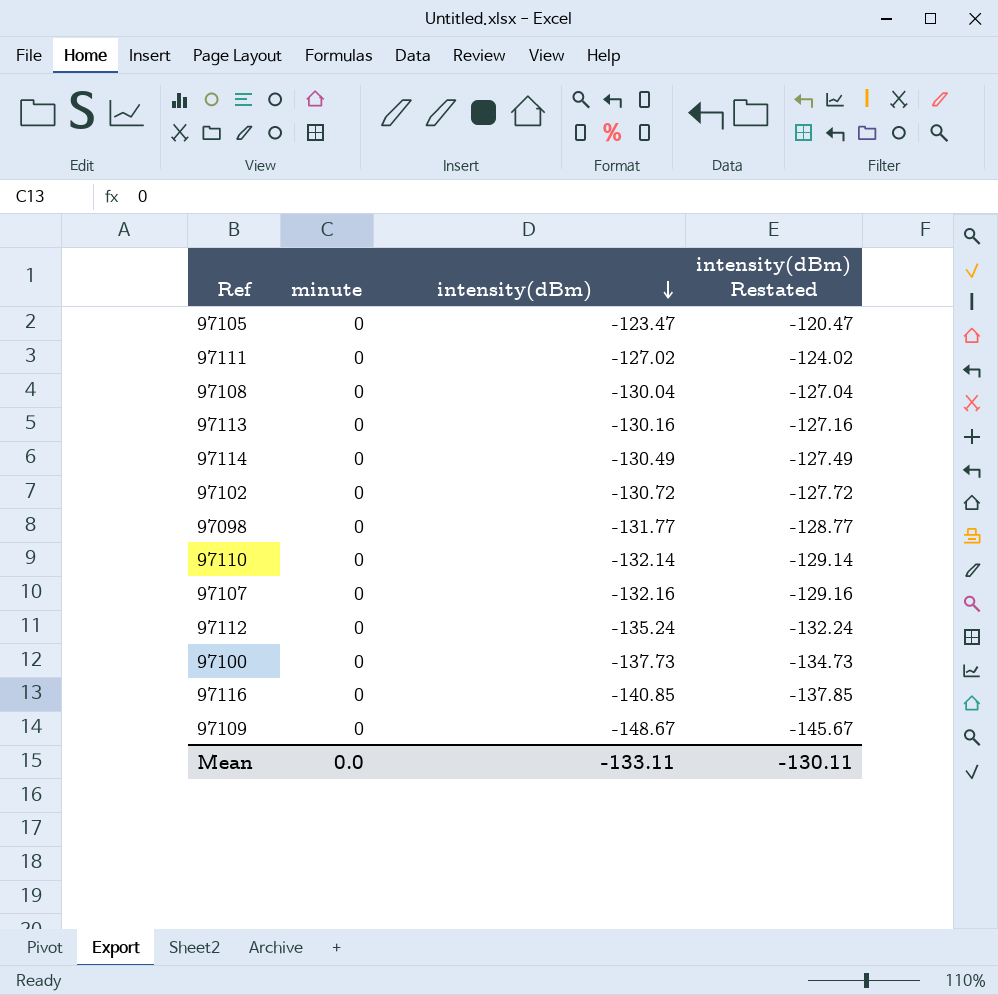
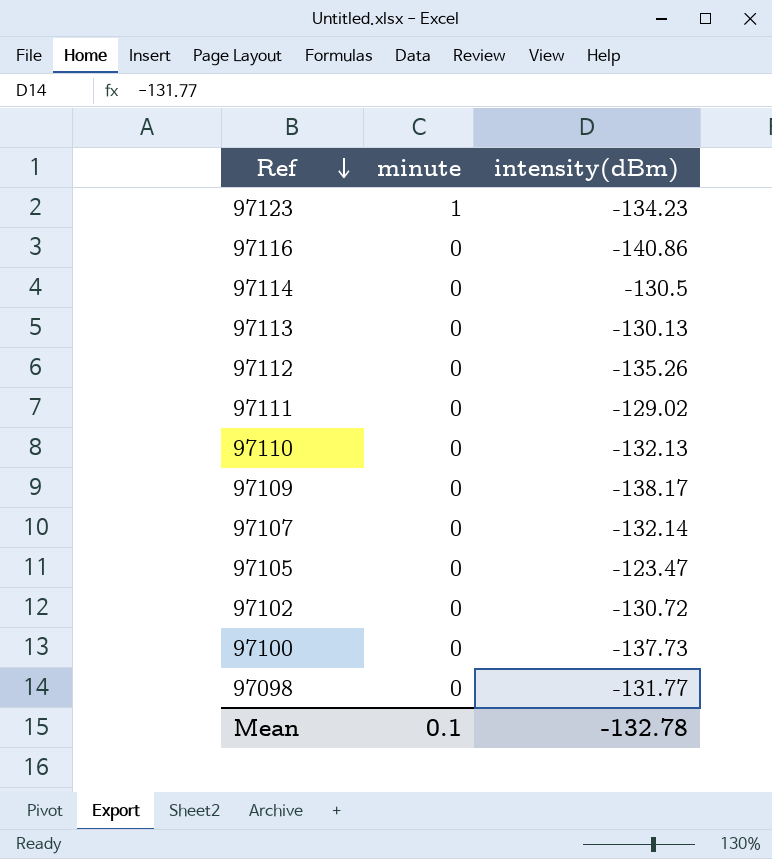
row order: intensity(dBm) descending -> Ref descending
column intensity(dBm) Restated | formula: [intensity(dBm)] + 3 -> none
row 97108: 0 | -130.04 | -127.04 -> none
row 97123: none -> 1 | -134.23
97116 | intensity(dBm): -140.85 -> -140.86
97114 | intensity(dBm): -130.49 -> -130.5
97113 | intensity(dBm): -130.16 -> -130.13
97112 | intensity(dBm): -135.24 -> -135.26
97111 | intensity(dBm): -127.02 -> -129.02
97110 | intensity(dBm): -132.14 -> -132.13
97109 | intensity(dBm): -148.67 -> -138.17
97107 | intensity(dBm): -132.16 -> -132.14
Mean | minute: 0.0 -> 0.1
Mean | intensity(dBm): -133.11 -> -132.78

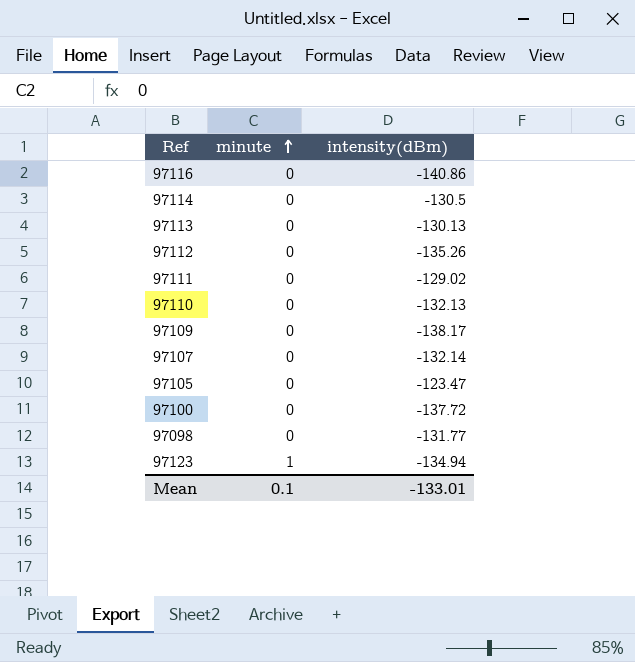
row order: Ref descending -> minute ascending
row 97102: 0 | -130.72 -> none
97100 | intensity(dBm): -137.73 -> -137.72
97123 | intensity(dBm): -134.23 -> -134.94
Mean | intensity(dBm): -132.78 -> -133.01

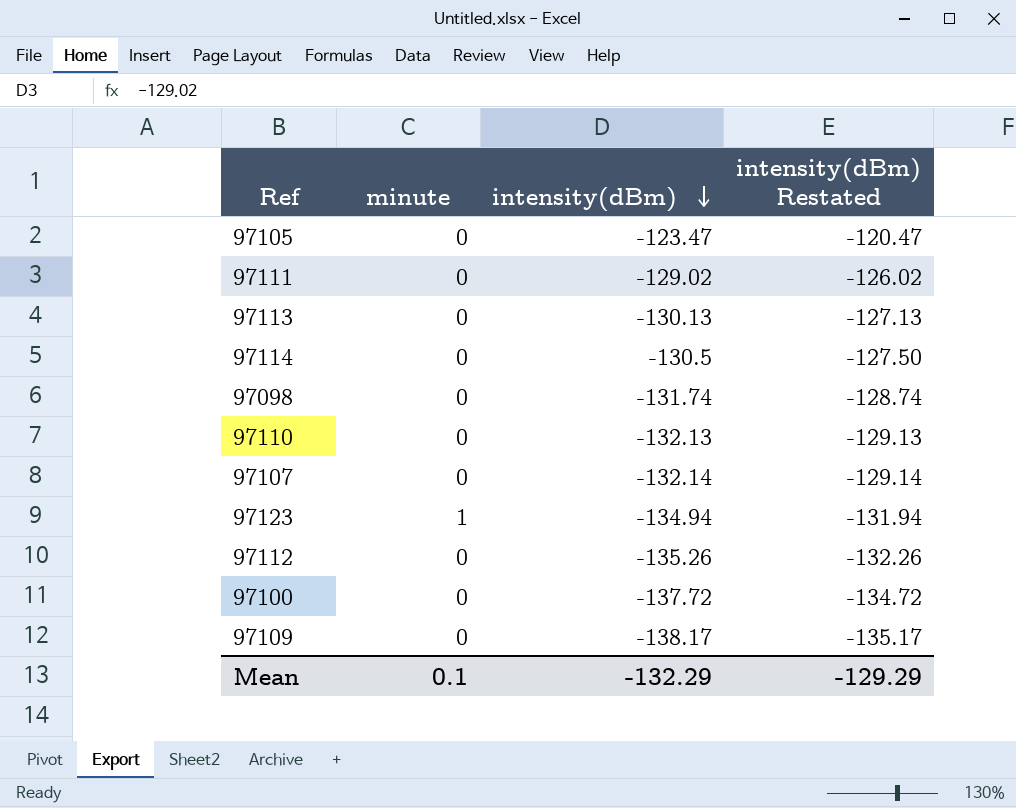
row order: minute ascending -> intensity(dBm) descending
column intensity(dBm) Restated | formula: none -> [intensity(dBm)] + 3
row 97116: 0 | -140.86 -> none
97098 | intensity(dBm): -131.77 -> -131.74
Mean | intensity(dBm): -133.01 -> -132.29

